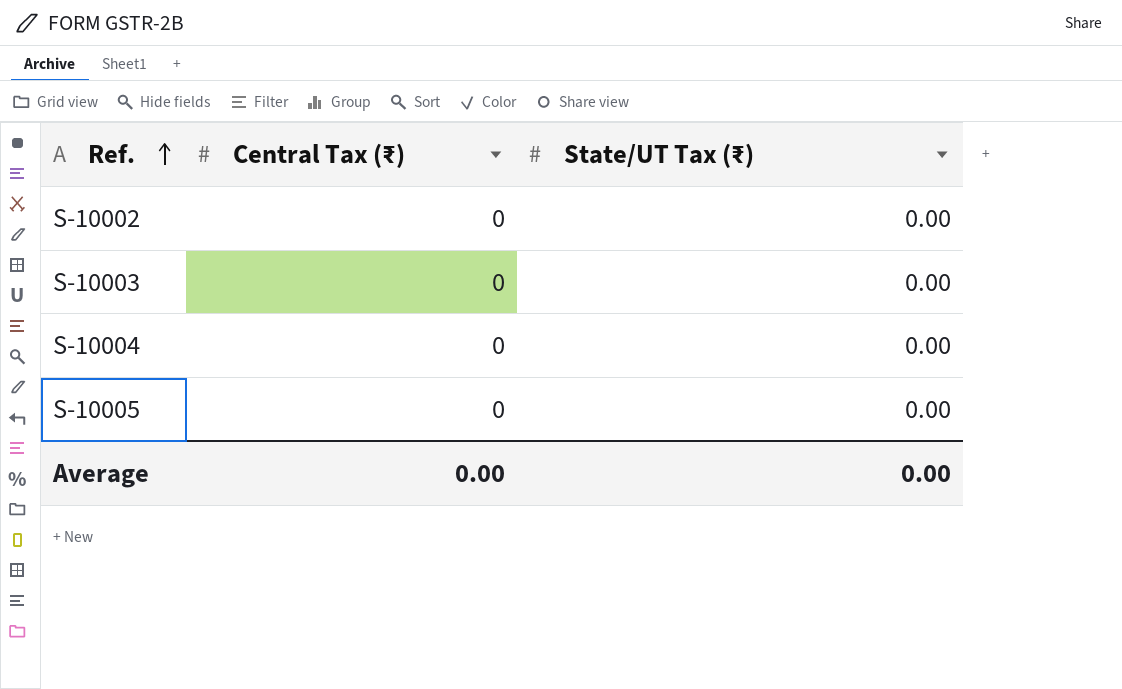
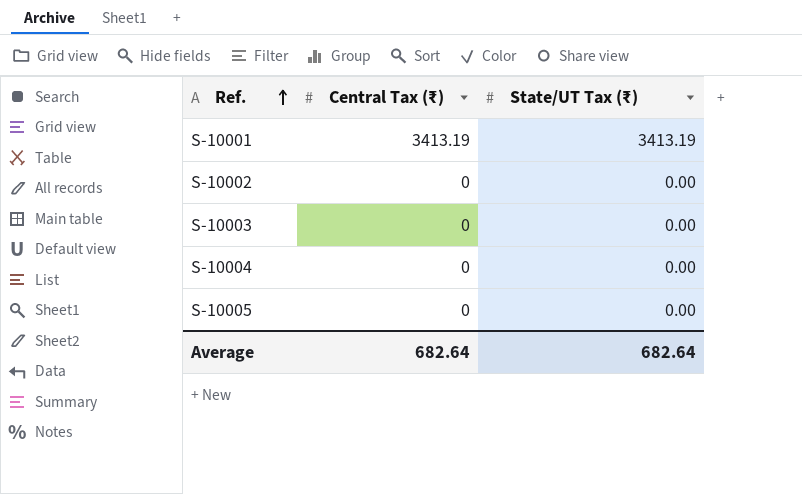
row S-10001: none -> 3413.19 | 3413.19
Average | Central Tax (₹): 0.00 -> 682.64
Average | State/UT Tax (₹): 0.00 -> 682.64

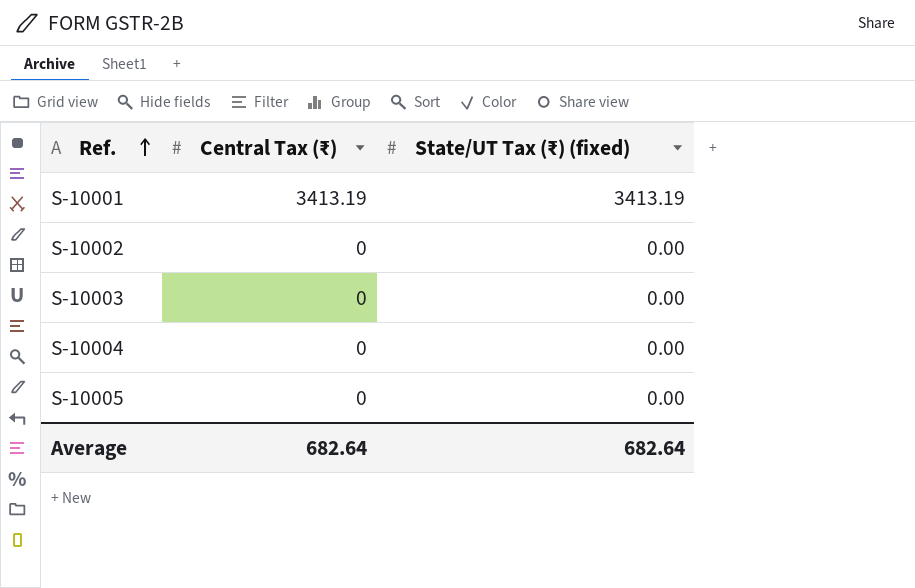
column name: State/UT Tax (₹) -> State/UT Tax (₹) (fixed)

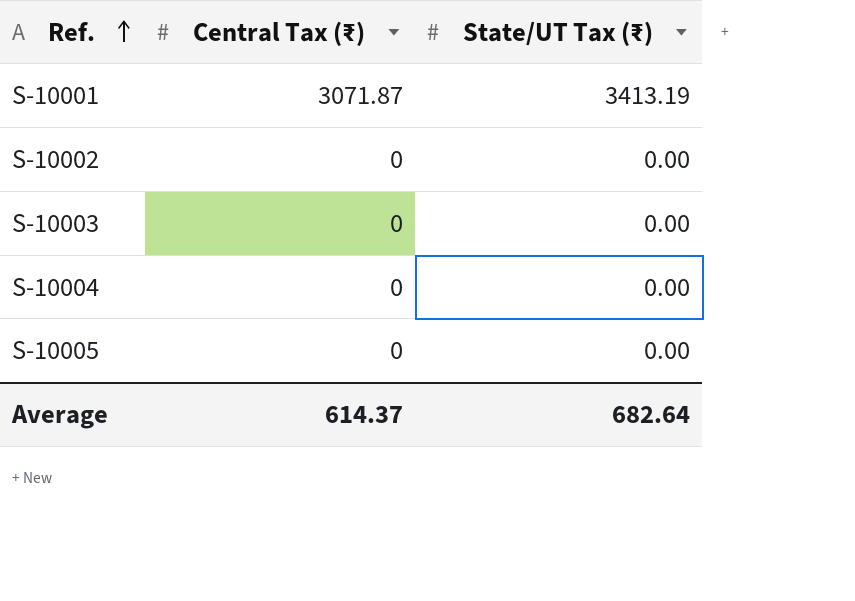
column name: State/UT Tax (₹) (fixed) -> State/UT Tax (₹)
S-10001 | Central Tax (₹): 3413.19 -> 3071.87
Average | Central Tax (₹): 682.64 -> 614.37

